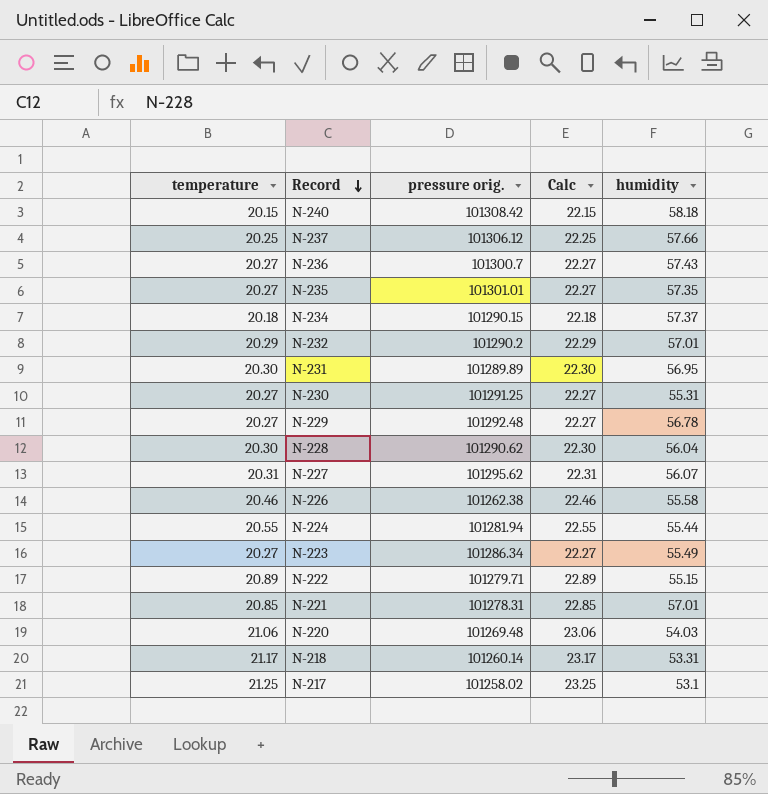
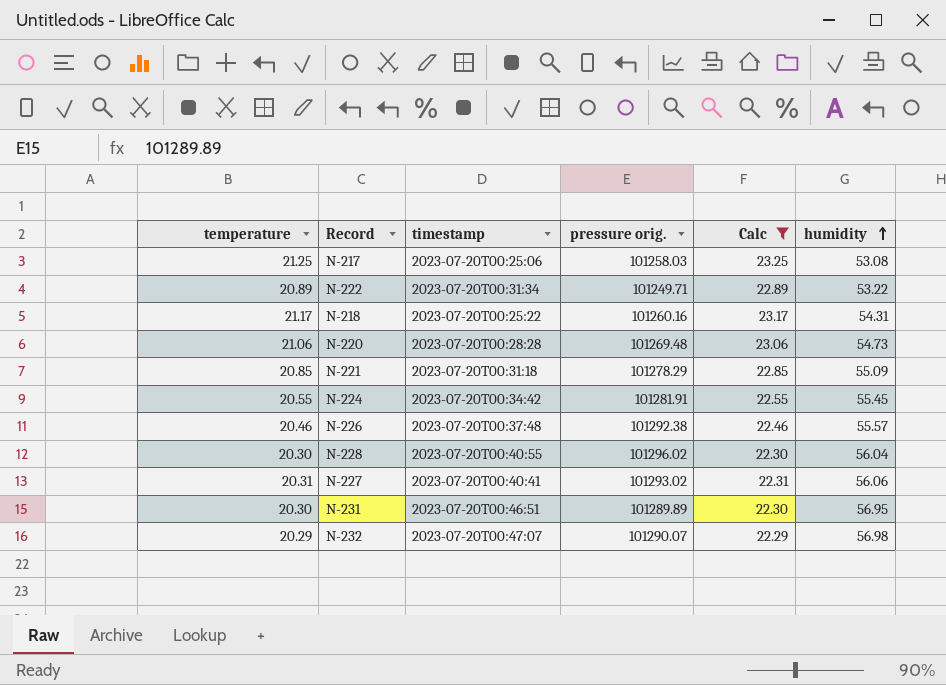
filter: none -> Calc >= 22.29
row order: Record descending -> humidity ascending
column timestamp | position: none -> 3
N-217 | pressure orig.: 101258.02 -> 101258.03
N-217 | humidity: 53.1 -> 53.08
N-222 | pressure orig.: 101279.71 -> 101249.71
N-222 | humidity: 55.15 -> 53.22
N-218 | pressure orig.: 101260.14 -> 101260.16
N-218 | humidity: 53.31 -> 54.31
N-220 | humidity: 54.03 -> 54.73
N-221 | pressure orig.: 101278.31 -> 101278.29
N-221 | humidity: 57.01 -> 55.09
N-224 | pressure orig.: 101281.94 -> 101281.91
N-224 | humidity: 55.44 -> 55.45
N-226 | pressure orig.: 101262.38 -> 101292.38
N-226 | humidity: 55.58 -> 55.57
N-228 | pressure orig.: 101290.62 -> 101296.02
N-227 | pressure orig.: 101295.62 -> 101293.02
N-227 | humidity: 56.07 -> 56.06
N-232 | pressure orig.: 101290.2 -> 101290.07
N-232 | humidity: 57.01 -> 56.98

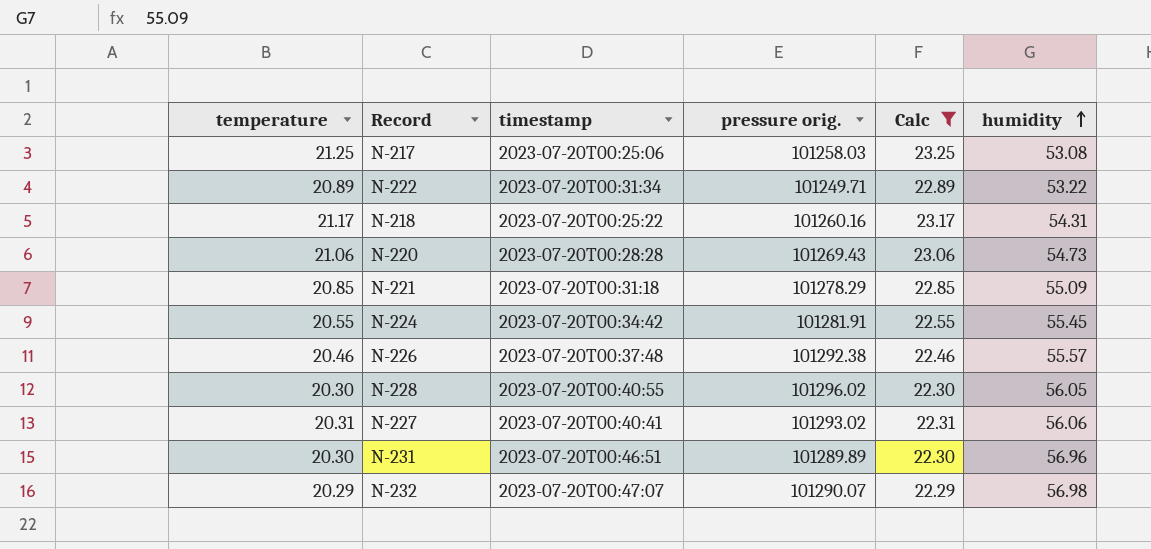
N-220 | pressure orig.: 101269.48 -> 101269.43
N-228 | humidity: 56.04 -> 56.05
N-231 | humidity: 56.95 -> 56.96

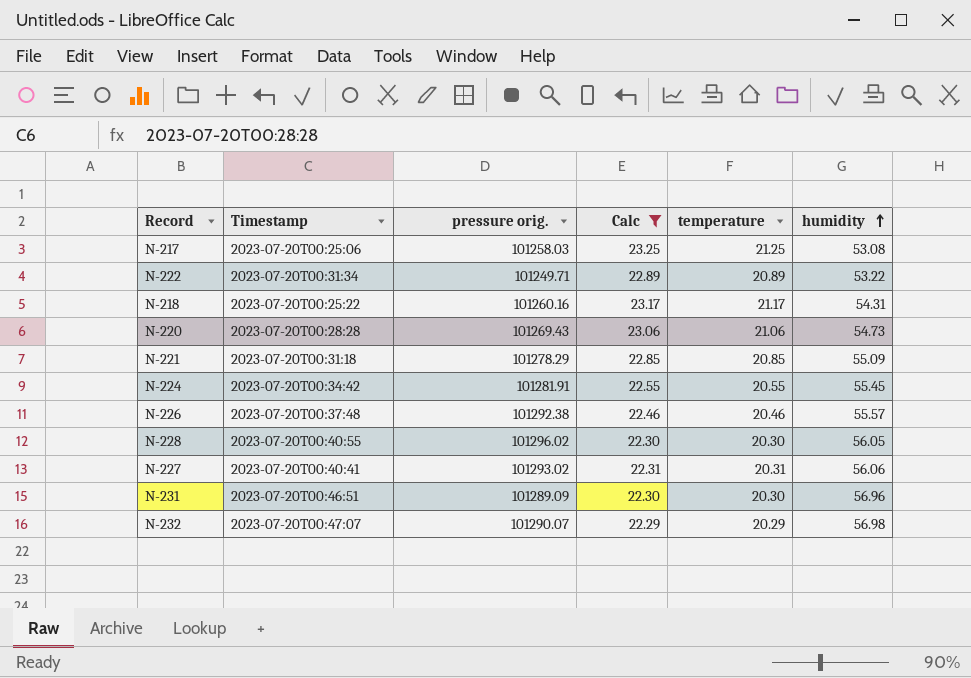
column name: timestamp -> Timestamp
column temperature | position: 1 -> 5
N-231 | pressure orig.: 101289.89 -> 101289.09

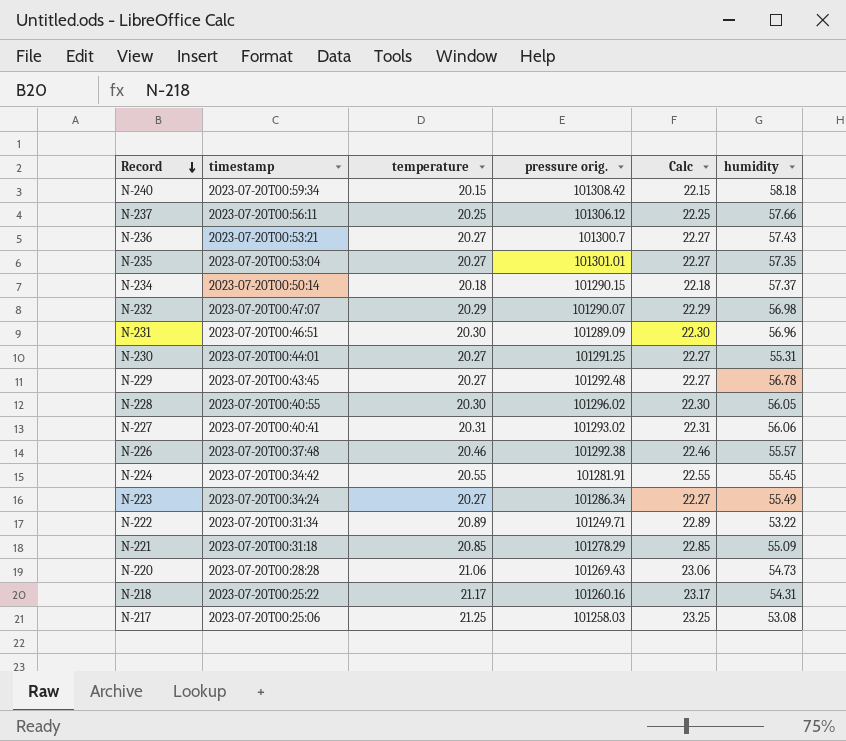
filter: Calc >= 22.29 -> none
row order: humidity ascending -> Record descending
column name: Timestamp -> timestamp
column temperature | position: 5 -> 3

